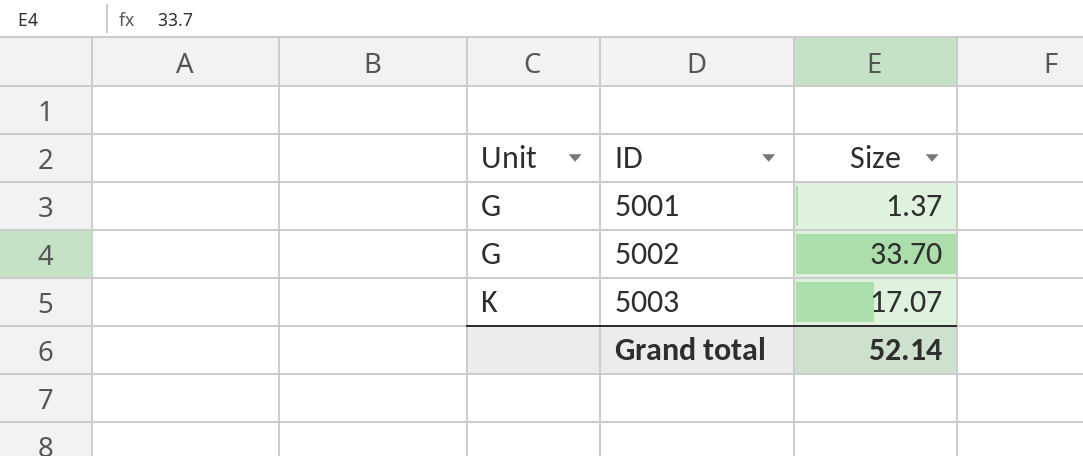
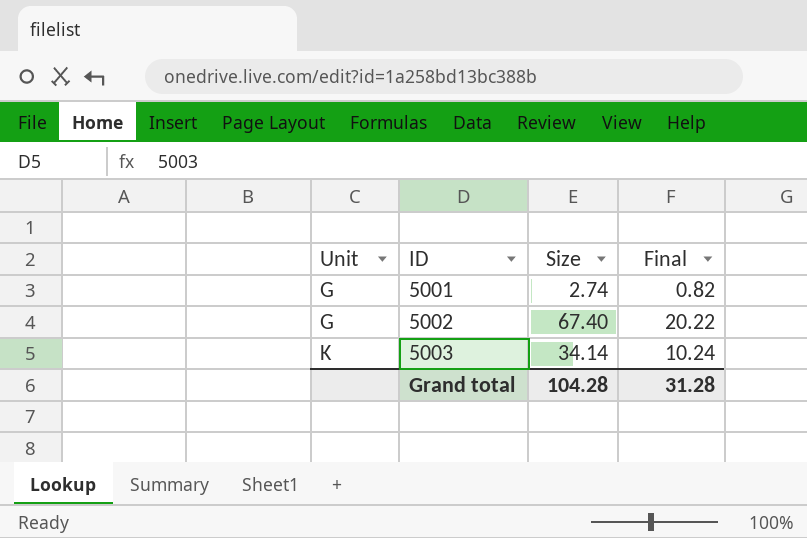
column Final | formula: none -> [Size] * 0.3
5001 | Size: 1.37 -> 2.74
5002 | Size: 33.70 -> 67.40
5003 | Size: 17.07 -> 34.14
Grand total | Size: 52.14 -> 104.28

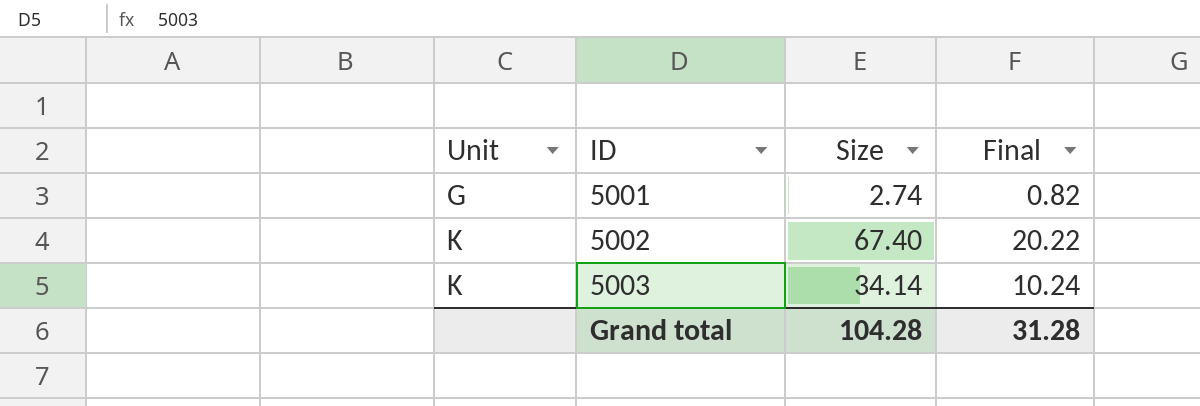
5002 | Unit: G -> K

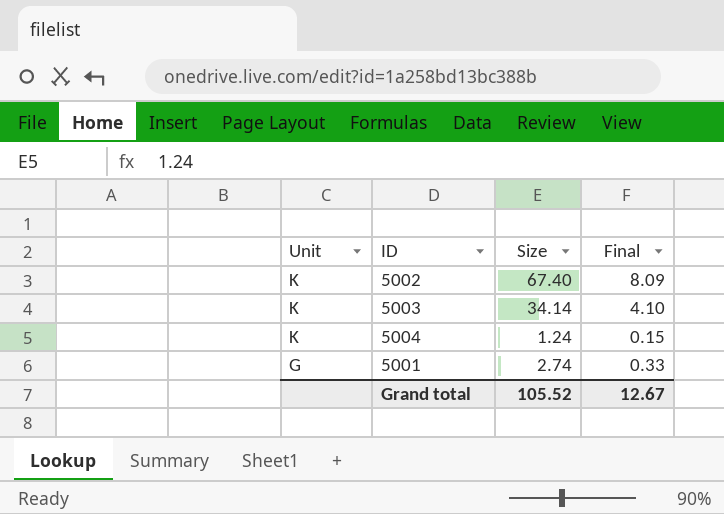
row order: Unit ascending -> Unit descending
column Final | formula: [Size] * 0.3 -> [Size] * 0.12
row 5004: none -> K | 1.24 | 0.15
Grand total | Size: 104.28 -> 105.52
Grand total | Final: 31.28 -> 12.67

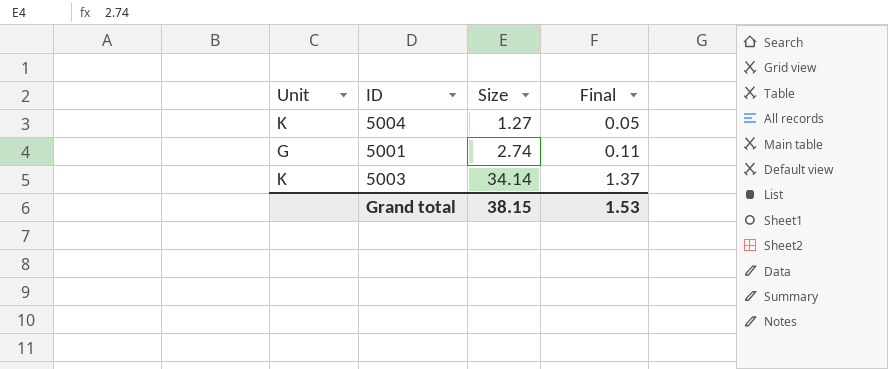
row order: Unit descending -> Size ascending
column Final | formula: [Size] * 0.12 -> [Size] * 0.04
row 5002: K | 67.40 | 8.09 -> none
5004 | Size: 1.24 -> 1.27
Grand total | Size: 105.52 -> 38.15
Grand total | Final: 12.67 -> 1.53

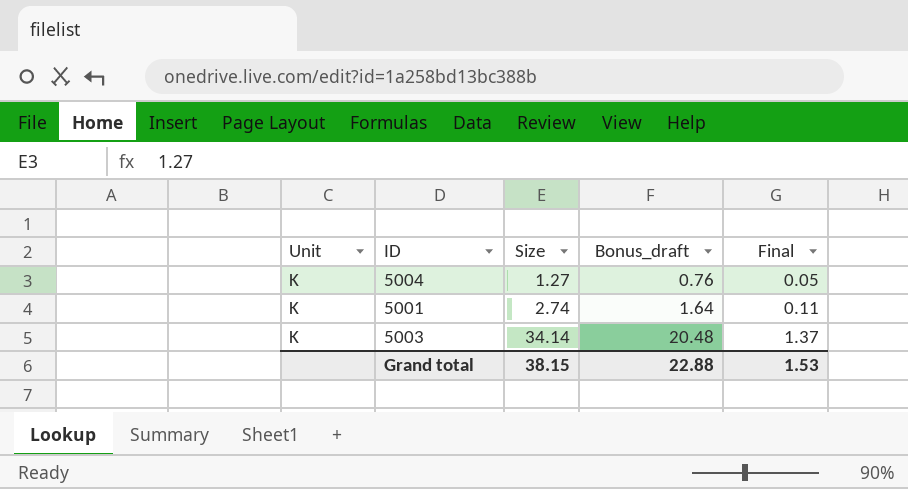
column Bonus_draft | formula: none -> [Size] * 0.6
5001 | Unit: G -> K

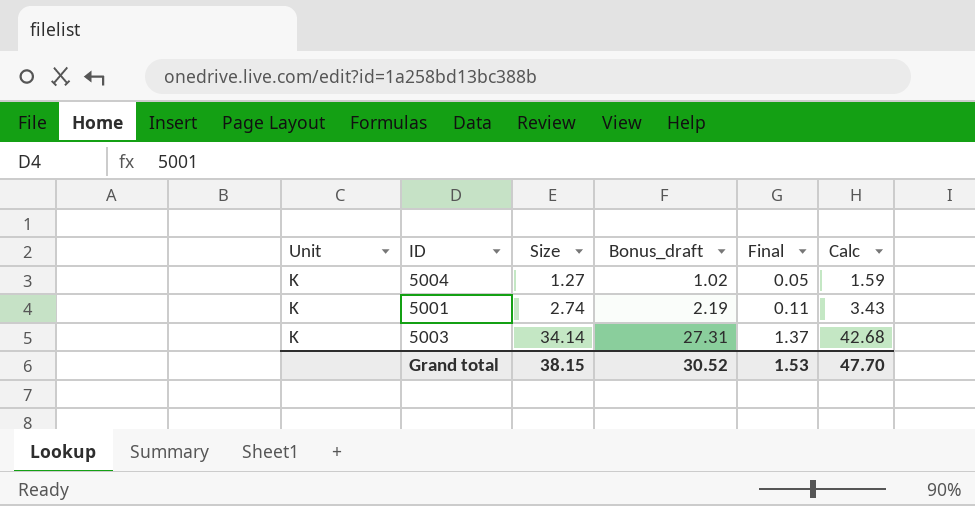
column Bonus_draft | formula: [Size] * 0.6 -> [Size] * 0.8
column Calc | formula: none -> [Size] * 1.25
Grand total | Bonus_draft: 22.88 -> 30.52

